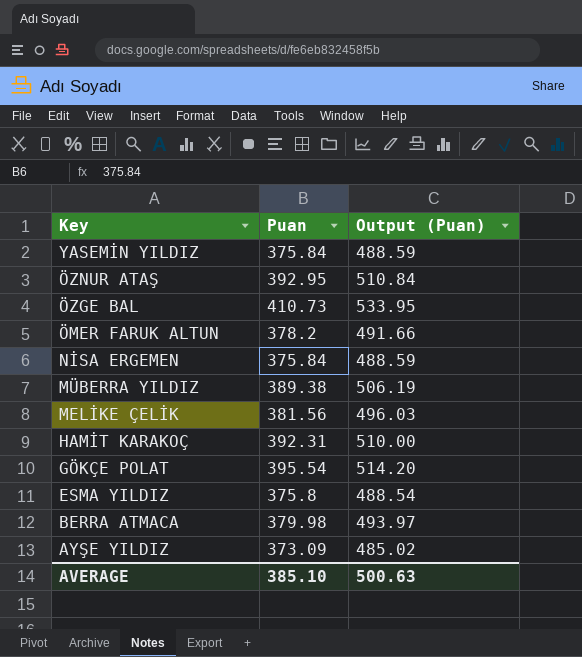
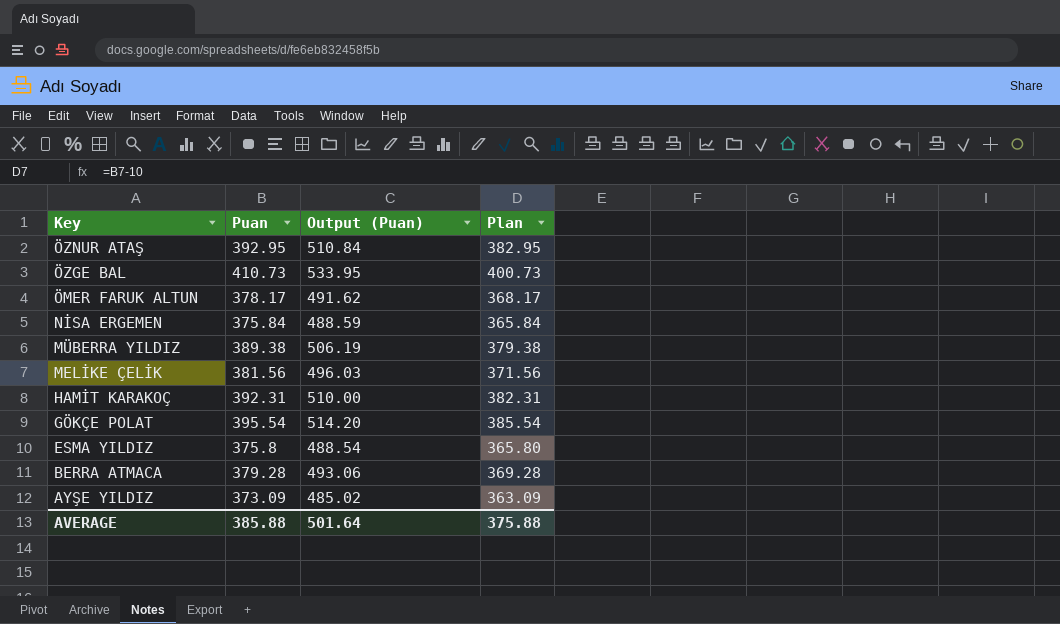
column Plan | formula: none -> [Puan] - 10
row YASEMİN YILDIZ: 375.84 | 488.59 -> none
ÖMER FARUK ALTUN | Puan: 378.2 -> 378.17
ÖMER FARUK ALTUN | Output (Puan): 491.66 -> 491.62
BERRA ATMACA | Puan: 379.98 -> 379.28
BERRA ATMACA | Output (Puan): 493.97 -> 493.06
AVERAGE | Puan: 385.10 -> 385.88
AVERAGE | Output (Puan): 500.63 -> 501.64

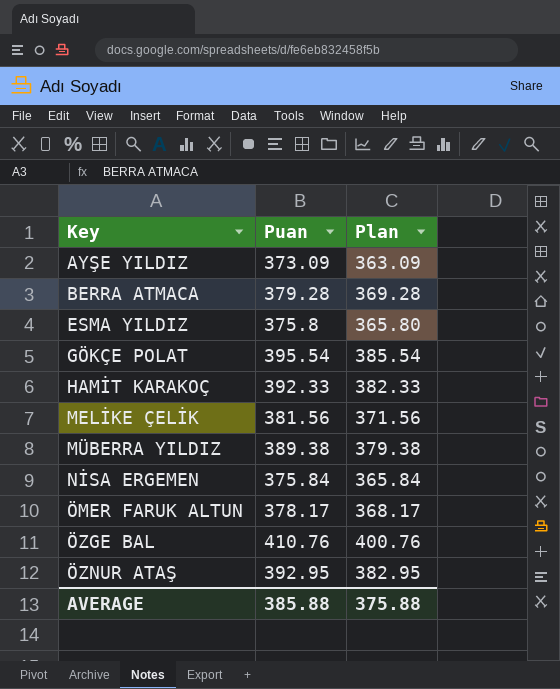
row order: Key descending -> Key ascending
column Output (Puan) | formula: [Puan] * 1.3 -> none
HAMİT KARAKOÇ | Puan: 392.31 -> 392.33
HAMİT KARAKOÇ | Plan: 382.31 -> 382.33
ÖZGE BAL | Puan: 410.73 -> 410.76
ÖZGE BAL | Plan: 400.73 -> 400.76

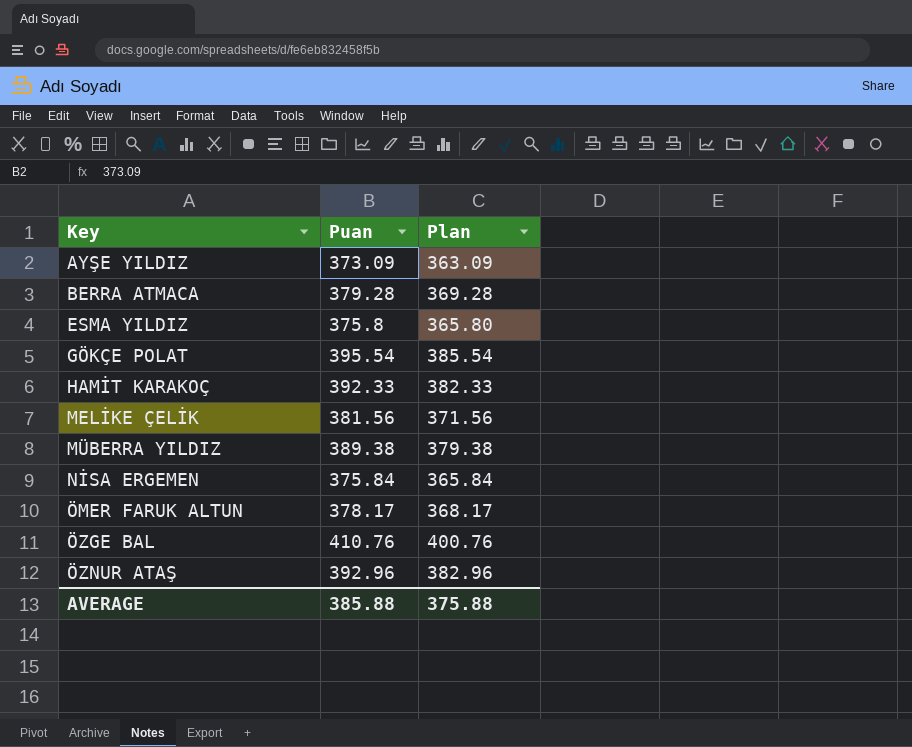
ÖZNUR ATAŞ | Puan: 392.95 -> 392.96
ÖZNUR ATAŞ | Plan: 382.95 -> 382.96

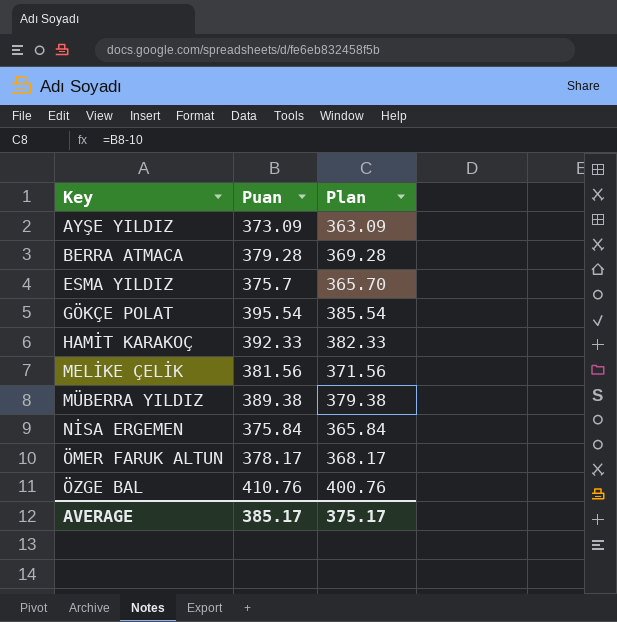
row ÖZNUR ATAŞ: 392.96 | 382.96 -> none
ESMA YILDIZ | Puan: 375.8 -> 375.7
ESMA YILDIZ | Plan: 365.80 -> 365.70
AVERAGE | Puan: 385.88 -> 385.17
AVERAGE | Plan: 375.88 -> 375.17

